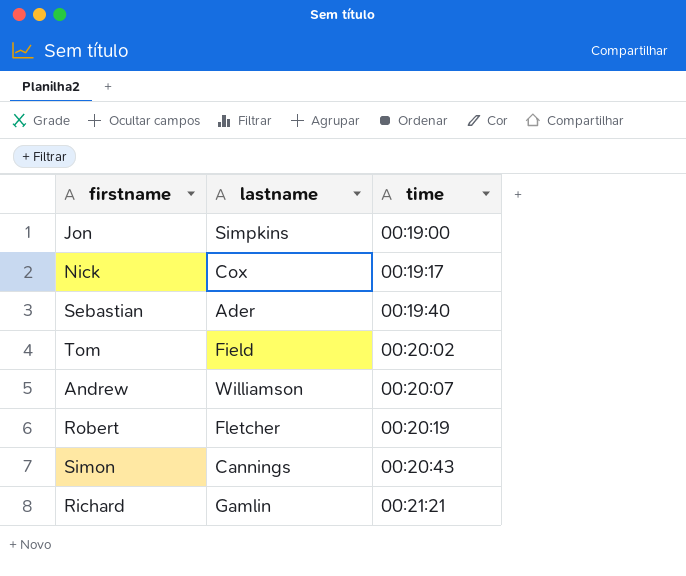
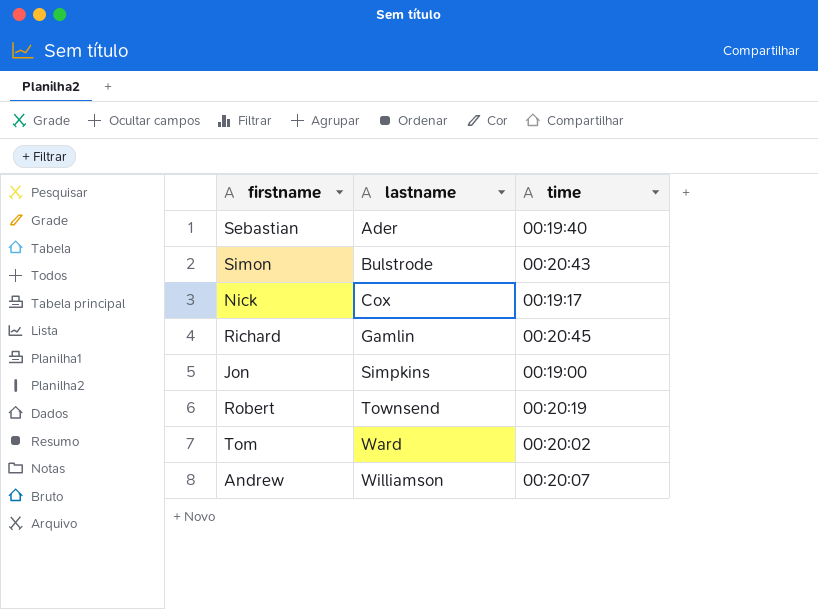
row order: time ascending -> lastname ascending
Simon | lastname: Cannings -> Bulstrode
Richard | time: 00:21:21 -> 00:20:45
Robert | lastname: Fletcher -> Townsend
Tom | lastname: Field -> Ward

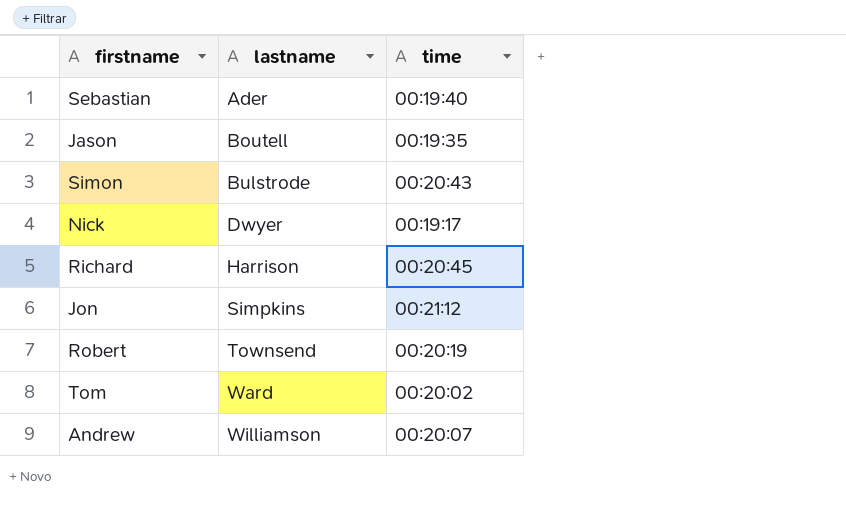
row Jason: none -> Boutell | 00:19:35
Nick | lastname: Cox -> Dwyer
Richard | lastname: Gamlin -> Harrison
Jon | time: 00:19:00 -> 00:21:12

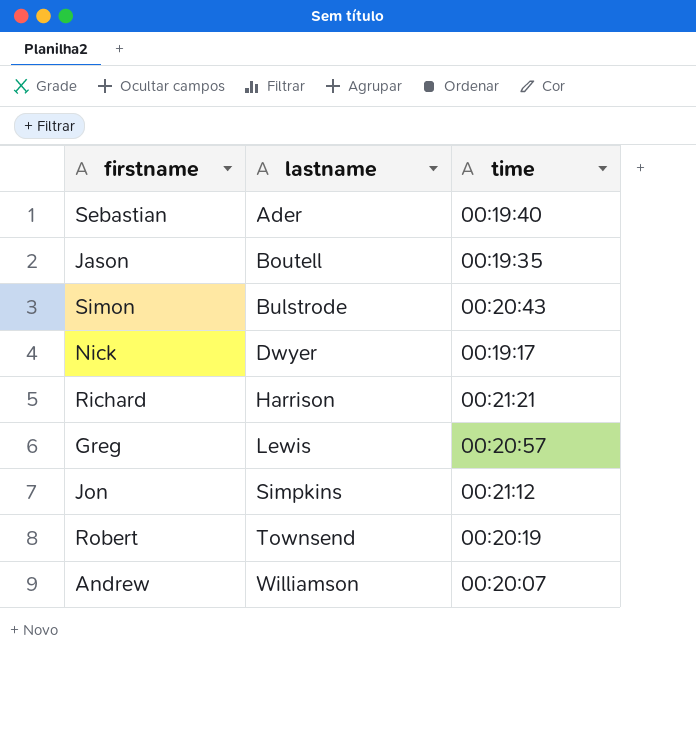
row Tom: Ward | 00:20:02 -> none
Richard | time: 00:20:45 -> 00:21:21
row Greg: none -> Lewis | 00:20:57

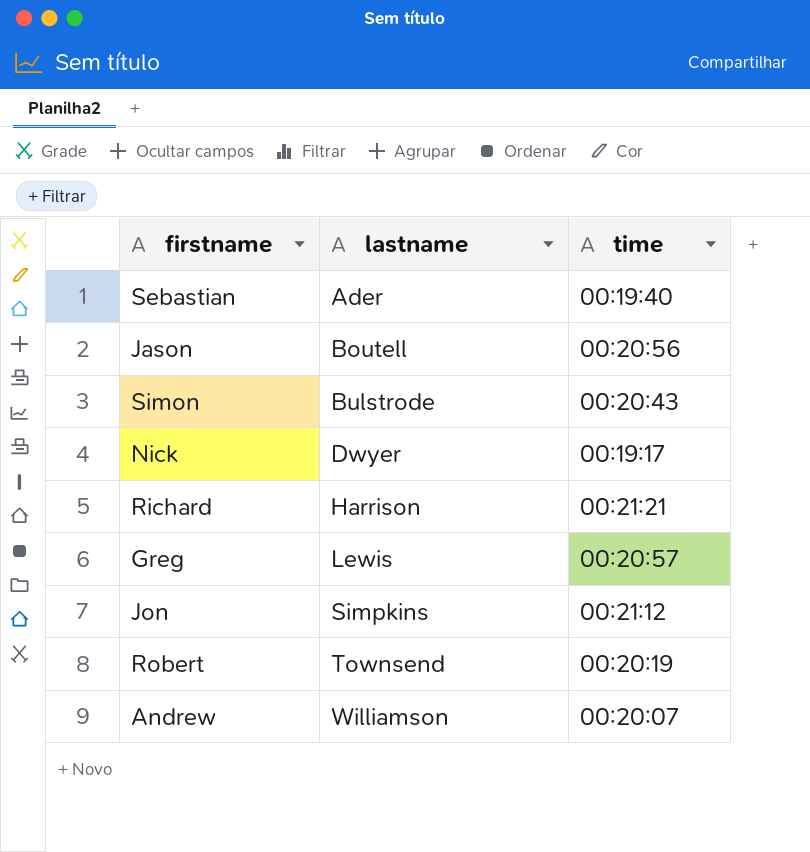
Jason | time: 00:19:35 -> 00:20:56

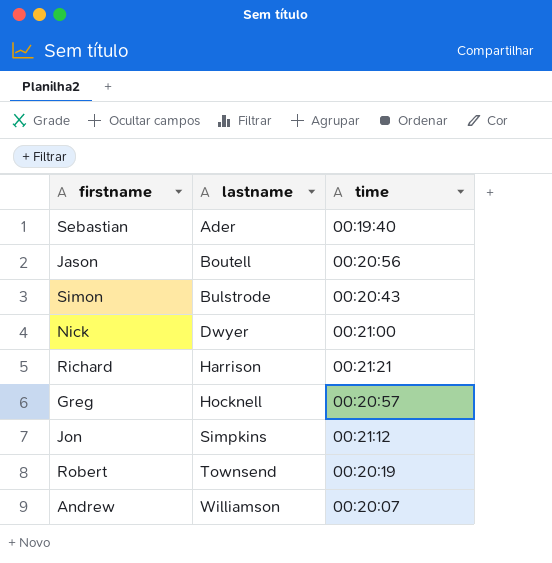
Nick | time: 00:19:17 -> 00:21:00
Greg | lastname: Lewis -> Hocknell

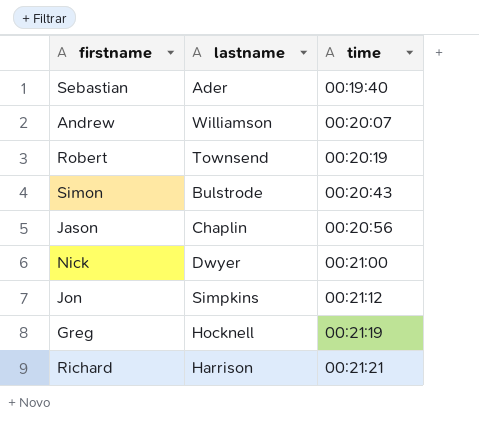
row order: lastname ascending -> time ascending
Jason | lastname: Boutell -> Chaplin
Greg | time: 00:20:57 -> 00:21:19

